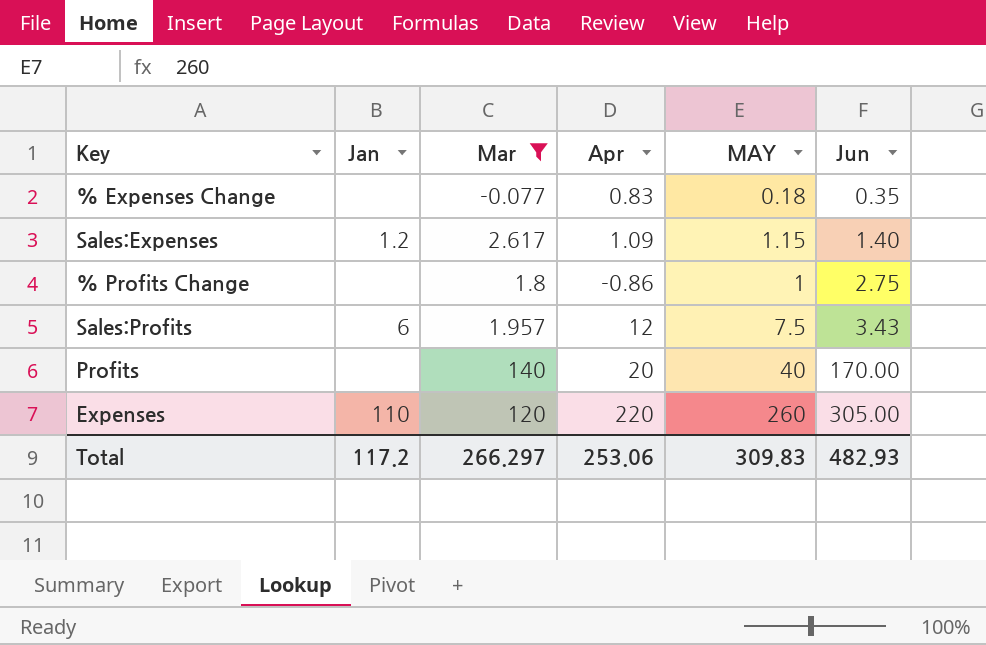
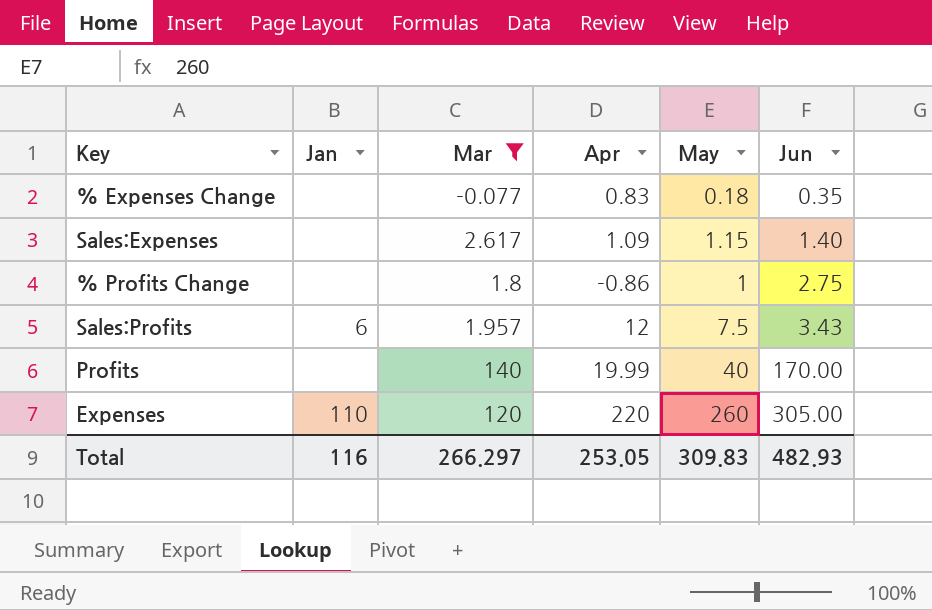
column name: MAY -> May
Sales:Expenses | Jan: 1.2 -> none
Profits | Apr: 20 -> 19.99
Total | Jan: 117.2 -> 116
Total | Apr: 253.06 -> 253.05

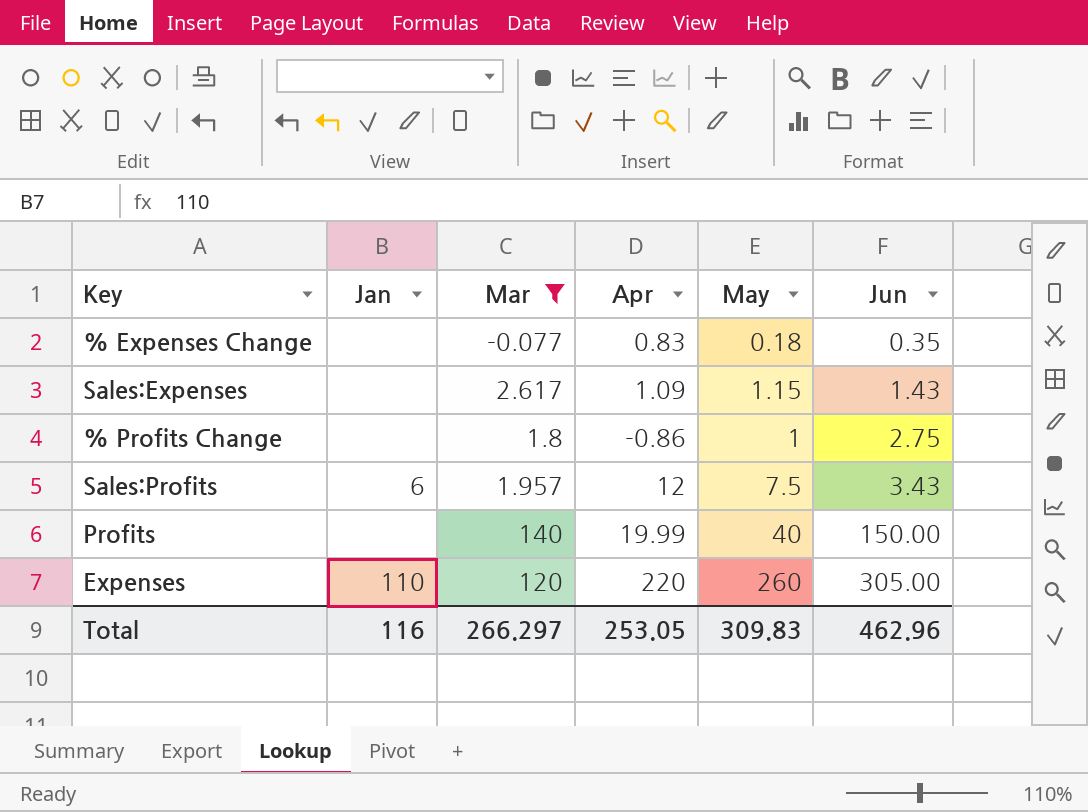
Sales:Expenses | Jun: 1.40 -> 1.43
Profits | Jun: 170.00 -> 150.00
Total | Jun: 482.93 -> 462.96

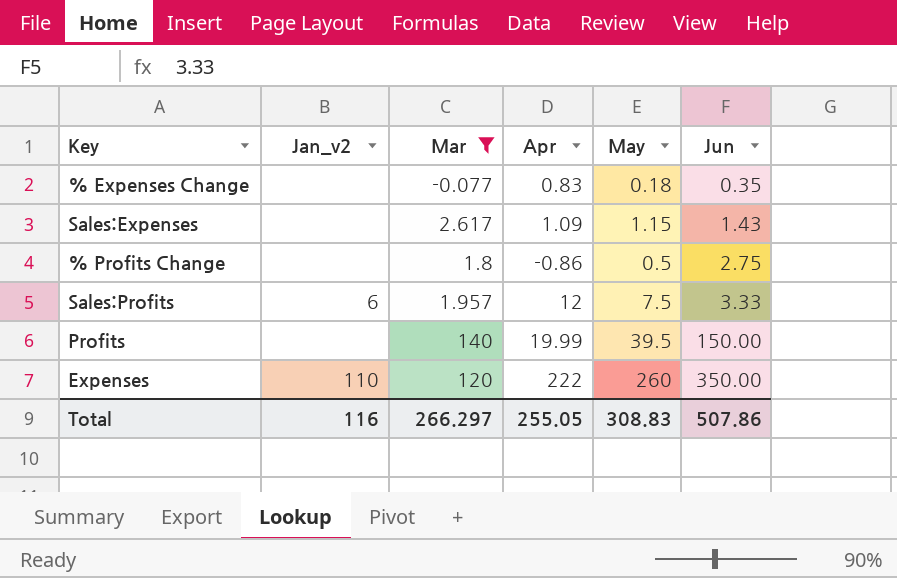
column name: Jan -> Jan_v2
% Profits Change | May: 1 -> 0.5
Sales:Profits | Jun: 3.43 -> 3.33
Profits | May: 40 -> 39.5
Expenses | Apr: 220 -> 222
Expenses | Jun: 305.00 -> 350.00
Total | Apr: 253.05 -> 255.05
Total | May: 309.83 -> 308.83
Total | Jun: 462.96 -> 507.86

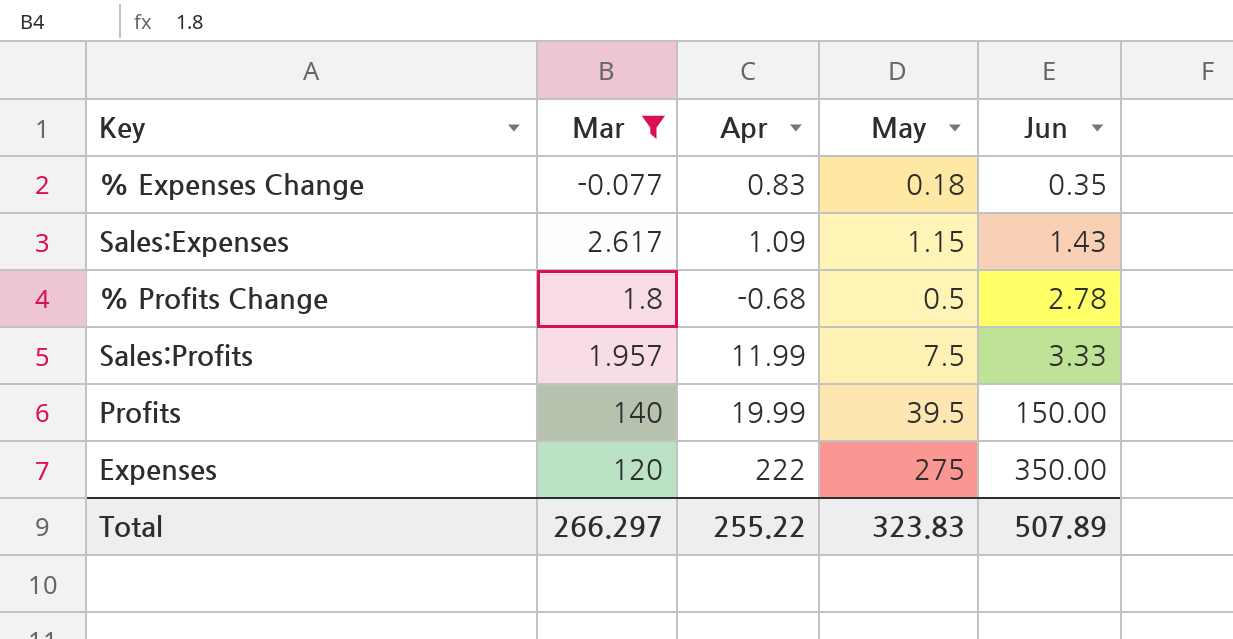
column Jan_v2 | position: 2 -> none
% Profits Change | Apr: -0.86 -> -0.68
% Profits Change | Jun: 2.75 -> 2.78
Sales:Profits | Apr: 12 -> 11.99
Expenses | May: 260 -> 275
Total | Apr: 255.05 -> 255.22
Total | May: 308.83 -> 323.83
Total | Jun: 507.86 -> 507.89

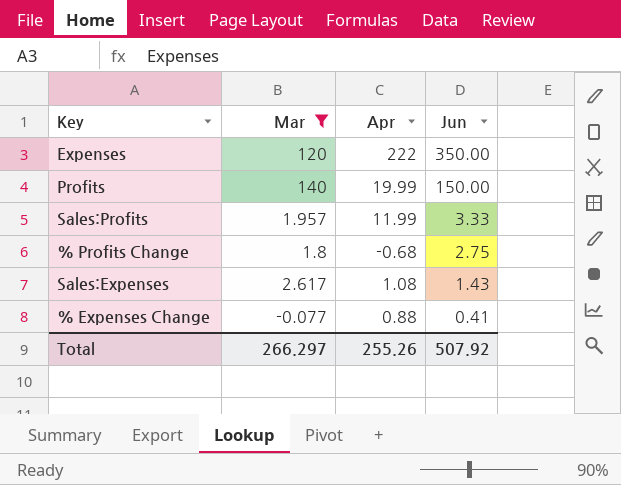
row order: Jun ascending -> Jun descending
column May | position: 4 -> none
% Profits Change | Jun: 2.78 -> 2.75
Sales:Expenses | Apr: 1.09 -> 1.08
% Expenses Change | Apr: 0.83 -> 0.88
% Expenses Change | Jun: 0.35 -> 0.41
Total | Apr: 255.22 -> 255.26
Total | Jun: 507.89 -> 507.92

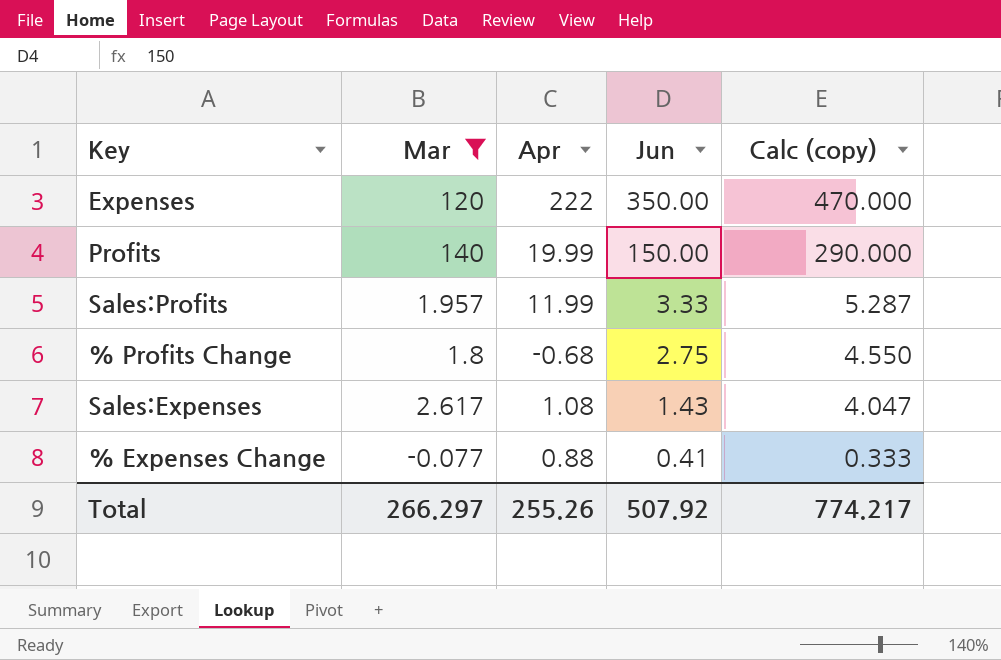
column Calc (copy) | formula: none -> [Mar] + [Jun]

